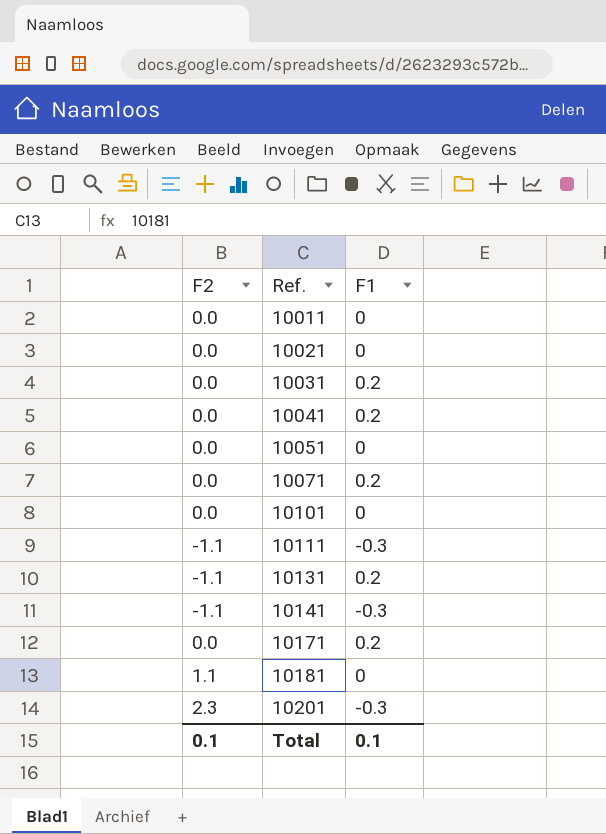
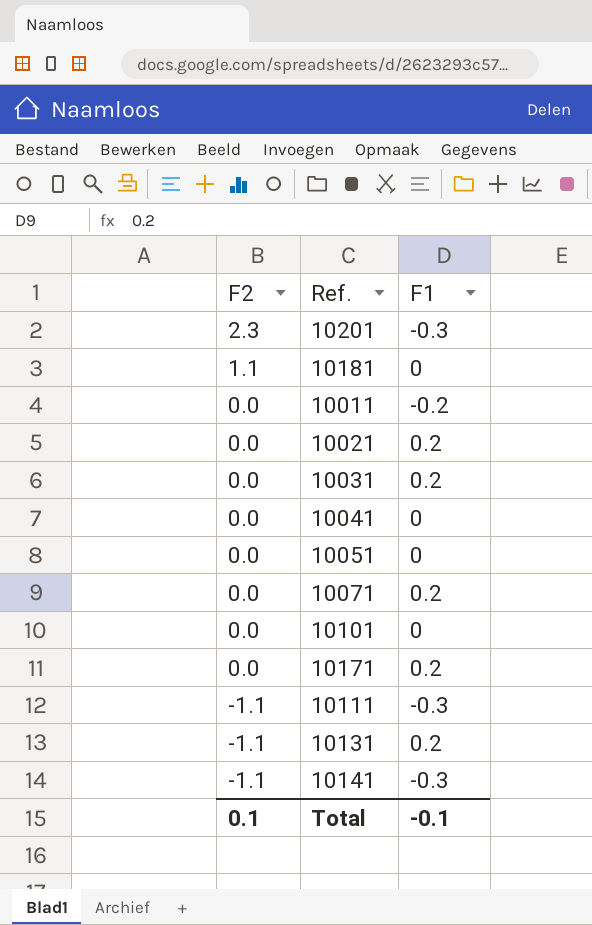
row order: Ref. ascending -> F2 descending
10011 | F1: 0 -> -0.2
10021 | F1: 0 -> 0.2
10041 | F1: 0.2 -> 0
Total | F1: 0.1 -> -0.1

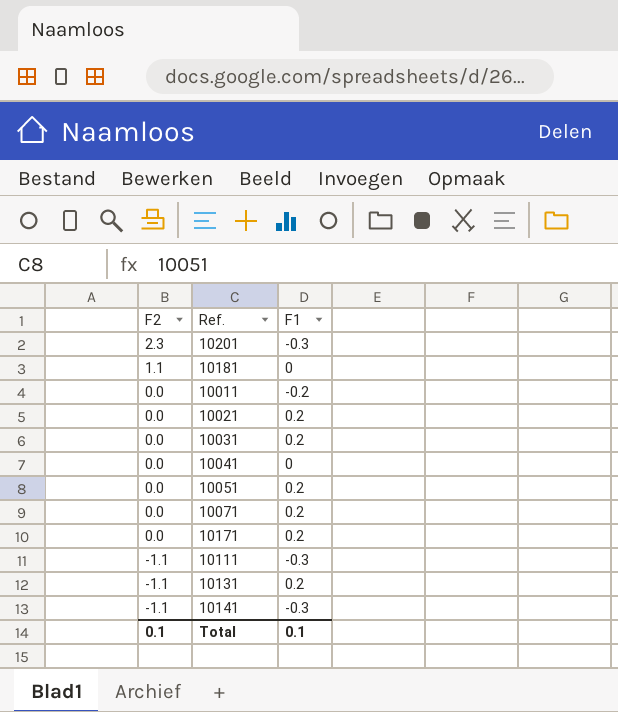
row 10101: 0.0 | 0 -> none
10051 | F1: 0 -> 0.2
Total | F1: -0.1 -> 0.1

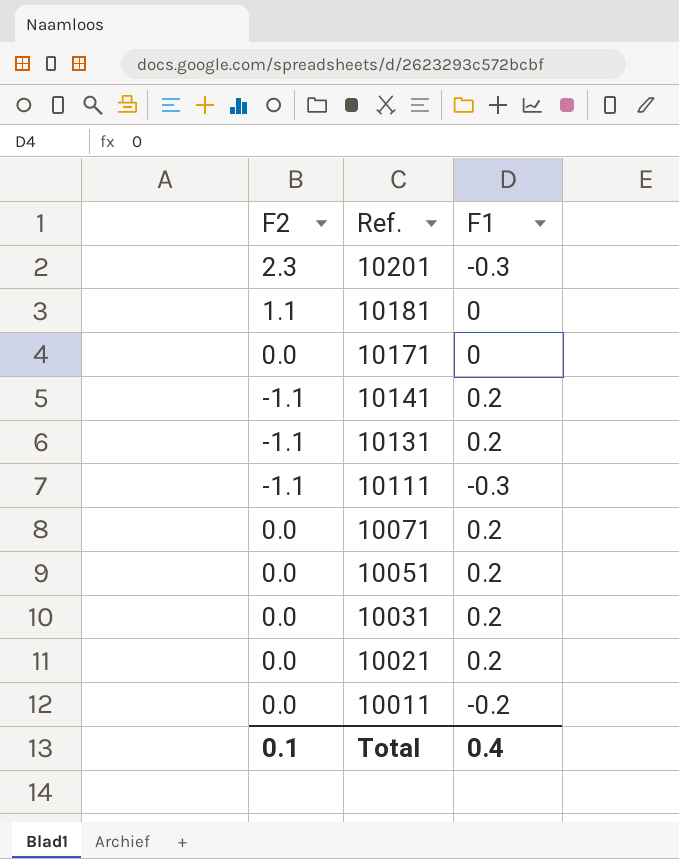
row order: F2 descending -> Ref. descending
row 10041: 0.0 | 0 -> none
10171 | F1: 0.2 -> 0
10141 | F1: -0.3 -> 0.2
Total | F1: 0.1 -> 0.4

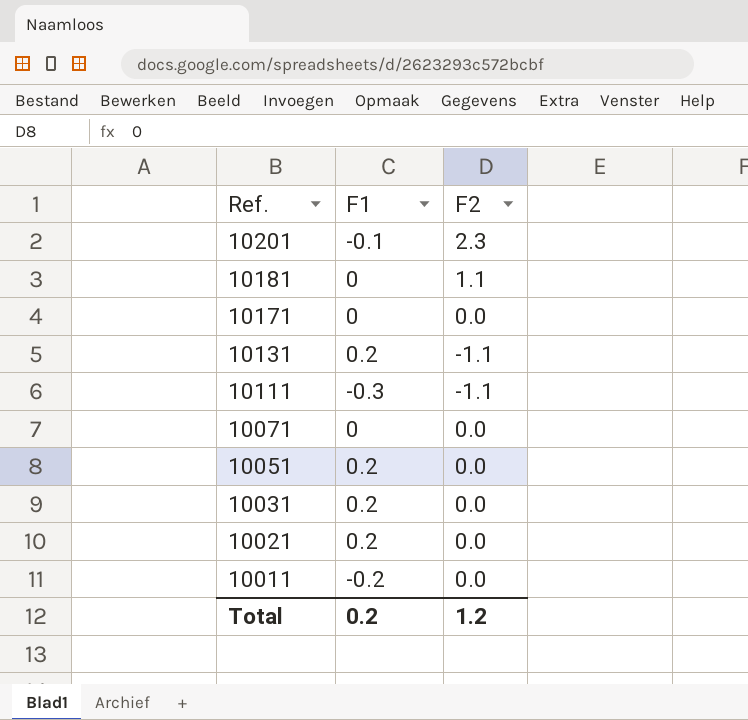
column F2 | position: 1 -> 3
row 10141: -1.1 | 0.2 -> none
10201 | F1: -0.3 -> -0.1
10071 | F1: 0.2 -> 0
Total | F1: 0.4 -> 0.2
Total | F2: 0.1 -> 1.2

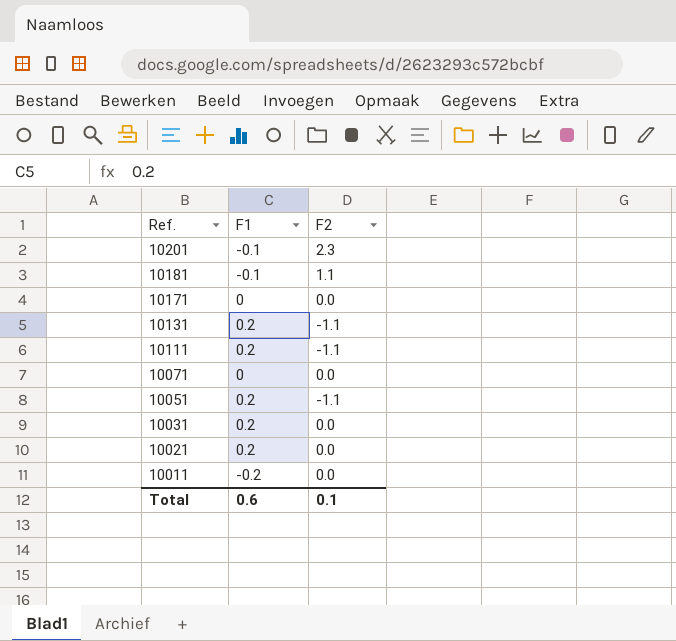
10181 | F1: 0 -> -0.1
10111 | F1: -0.3 -> 0.2
10051 | F2: 0.0 -> -1.1
Total | F1: 0.2 -> 0.6
Total | F2: 1.2 -> 0.1

